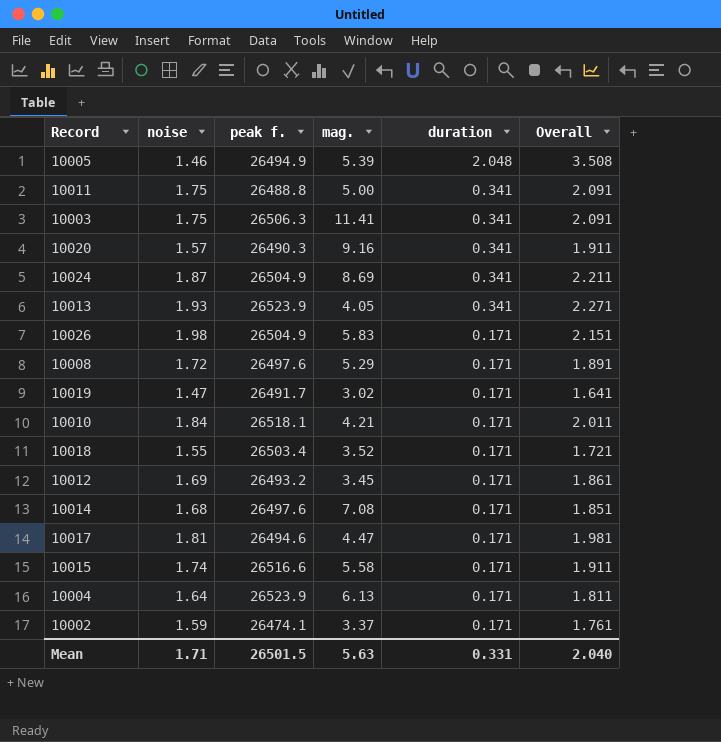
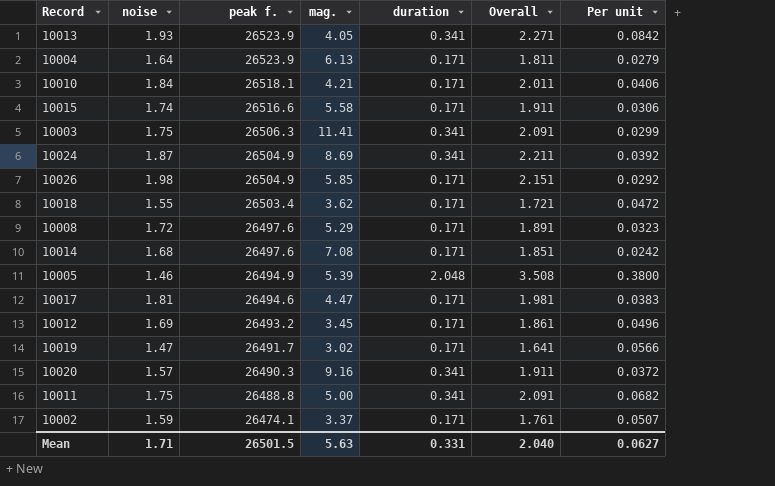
row order: duration descending -> peak f. descending
column Per unit | formula: none -> [duration] / [mag.]
10026 | mag.: 5.83 -> 5.85
10018 | mag.: 3.52 -> 3.62

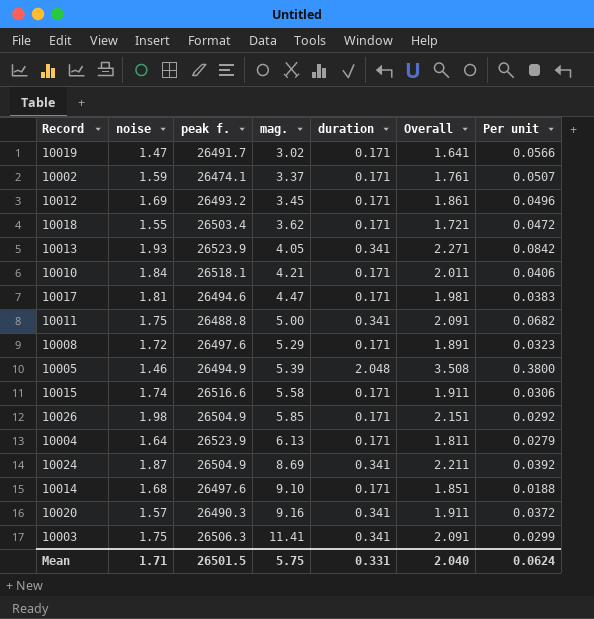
row order: peak f. descending -> mag. ascending
10014 | mag.: 7.08 -> 9.10
10014 | Per unit: 0.0242 -> 0.0188
Mean | mag.: 5.63 -> 5.75
Mean | Per unit: 0.0627 -> 0.0624

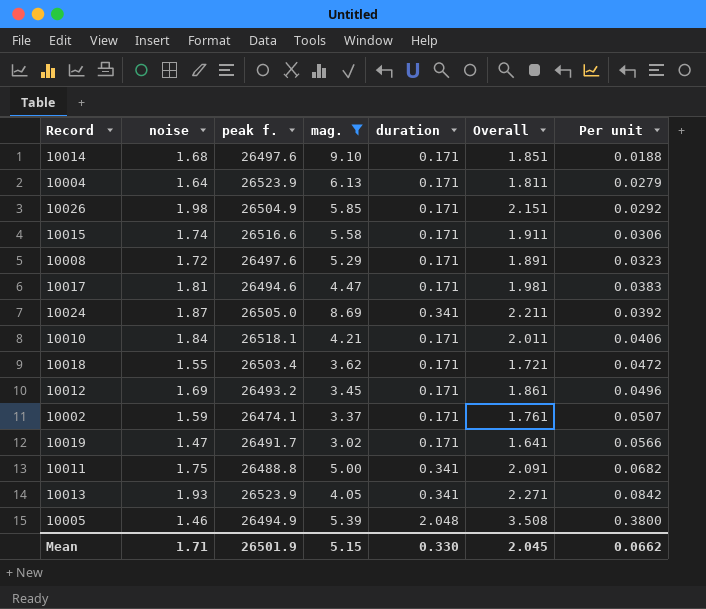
filter: none -> mag. <= 9.10
row order: mag. ascending -> Per unit ascending
10024 | peak f.: 26504.9 -> 26505.0
Mean | peak f.: 26501.5 -> 26501.9
Mean | mag.: 5.75 -> 5.15
Mean | duration: 0.331 -> 0.330
Mean | Overall: 2.040 -> 2.045
Mean | Per unit: 0.0624 -> 0.0662

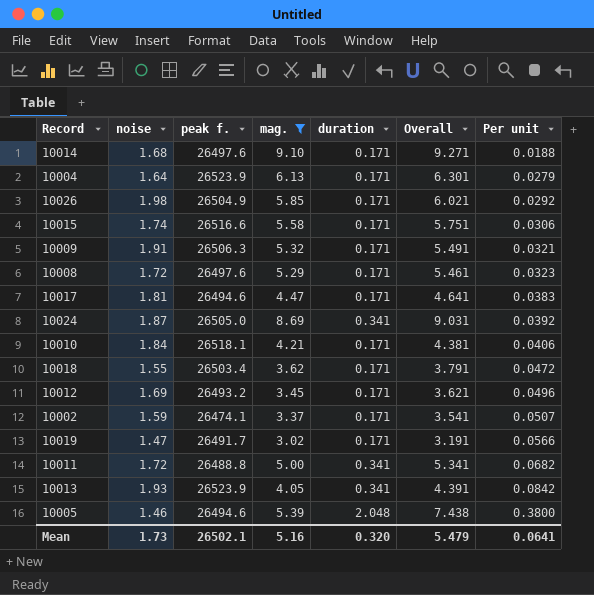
column Overall | formula: [noise] + [duration] -> [mag.] + [duration]
row 10009: none -> 1.91 | 26506.3 | 5.32 | 0.171 | 5.491 | 0.0321
10011 | noise: 1.75 -> 1.72
10005 | peak f.: 26494.9 -> 26494.6
Mean | noise: 1.71 -> 1.73
Mean | peak f.: 26501.9 -> 26502.1
Mean | mag.: 5.15 -> 5.16
Mean | duration: 0.330 -> 0.320
Mean | Overall: 2.045 -> 5.479
Mean | Per unit: 0.0662 -> 0.0641

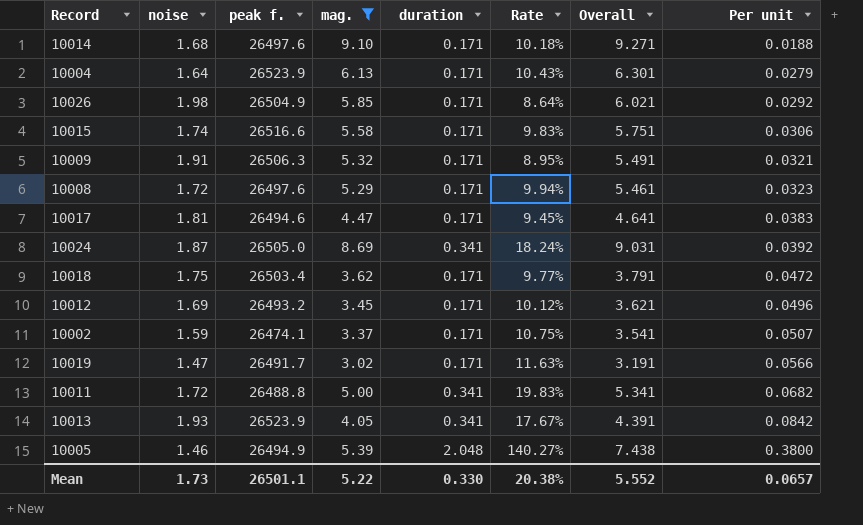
column Rate | formula: none -> [duration] / [noise]
row 10010: 1.84 | 26518.1 | 4.21 | 0.171 | 4.381 | 0.0406 -> none
10018 | noise: 1.55 -> 1.75
10005 | peak f.: 26494.6 -> 26494.9
Mean | peak f.: 26502.1 -> 26501.1
Mean | mag.: 5.16 -> 5.22
Mean | duration: 0.320 -> 0.330
Mean | Overall: 5.479 -> 5.552
Mean | Per unit: 0.0641 -> 0.0657

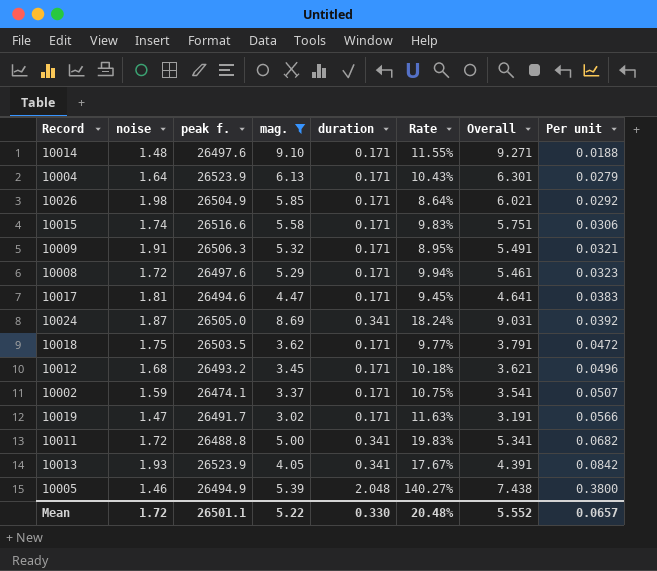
10014 | noise: 1.68 -> 1.48
10014 | Rate: 10.18% -> 11.55%
10018 | peak f.: 26503.4 -> 26503.5
10012 | noise: 1.69 -> 1.68
10012 | Rate: 10.12% -> 10.18%
Mean | noise: 1.73 -> 1.72
Mean | Rate: 20.38% -> 20.48%

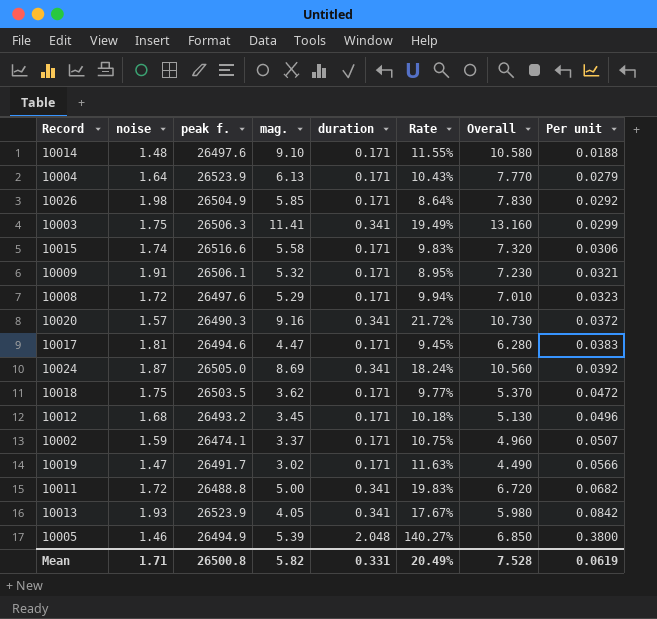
filter: mag. <= 9.10 -> none
column Overall | formula: [mag.] + [duration] -> [noise] + [mag.]
10009 | peak f.: 26506.3 -> 26506.1
Mean | noise: 1.72 -> 1.71
Mean | peak f.: 26501.1 -> 26500.8
Mean | mag.: 5.22 -> 5.82
Mean | duration: 0.330 -> 0.331
Mean | Rate: 20.48% -> 20.49%
Mean | Overall: 5.552 -> 7.528
Mean | Per unit: 0.0657 -> 0.0619

